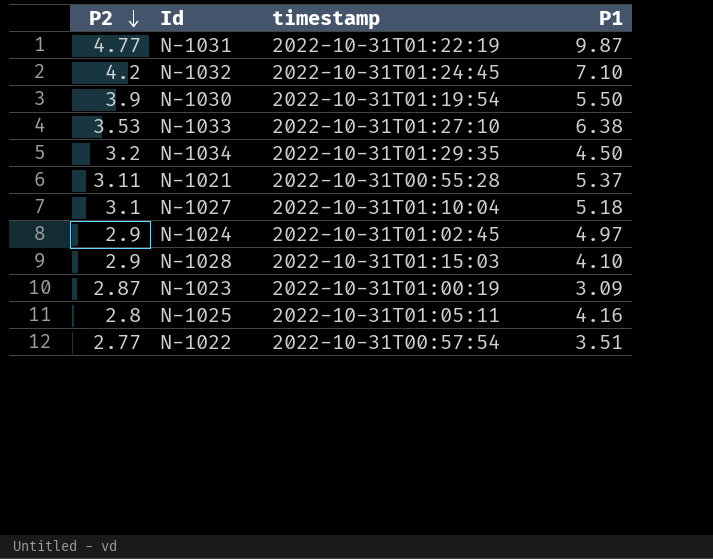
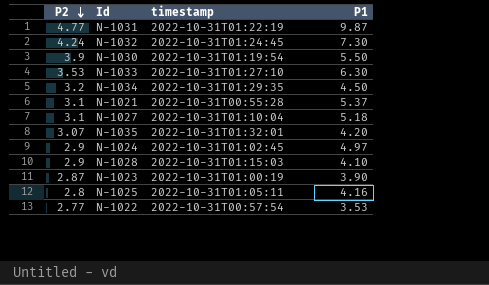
N-1032 | P2: 4.2 -> 4.24
N-1032 | P1: 7.10 -> 7.30
N-1033 | P1: 6.38 -> 6.30
N-1021 | P2: 3.11 -> 3.1
row N-1035: none -> 3.07 | 2022-10-31T01:32:01 | 4.20
N-1023 | P1: 3.09 -> 3.90
N-1022 | P1: 3.51 -> 3.53

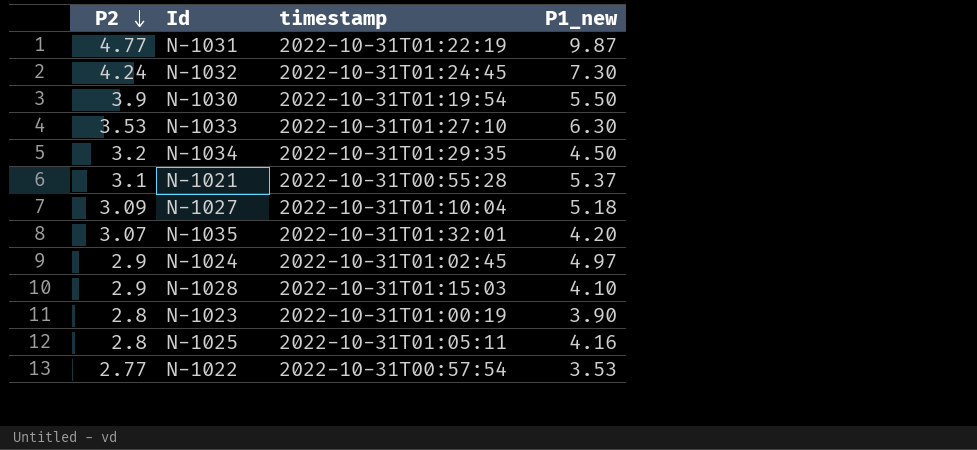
column name: P1 -> P1_new
N-1027 | P2: 3.1 -> 3.09
N-1023 | P2: 2.87 -> 2.8

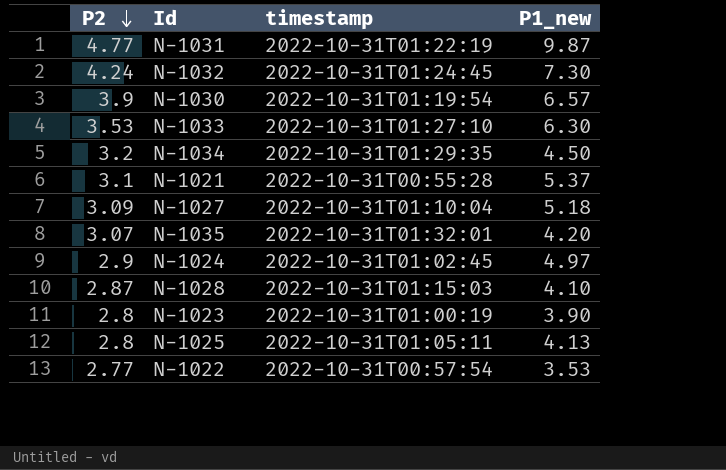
N-1030 | P1_new: 5.50 -> 6.57
N-1028 | P2: 2.9 -> 2.87
N-1025 | P1_new: 4.16 -> 4.13

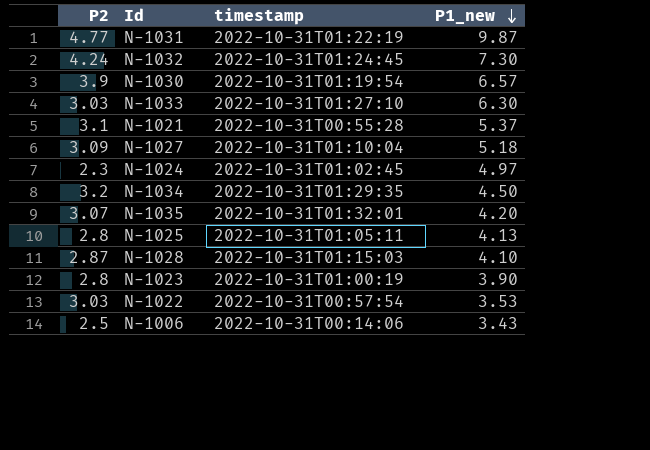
row order: P2 descending -> P1_new descending
N-1033 | P2: 3.53 -> 3.03
N-1024 | P2: 2.9 -> 2.3
N-1022 | P2: 2.77 -> 3.03
row N-1006: none -> 2.5 | 2022-10-31T00:14:06 | 3.43

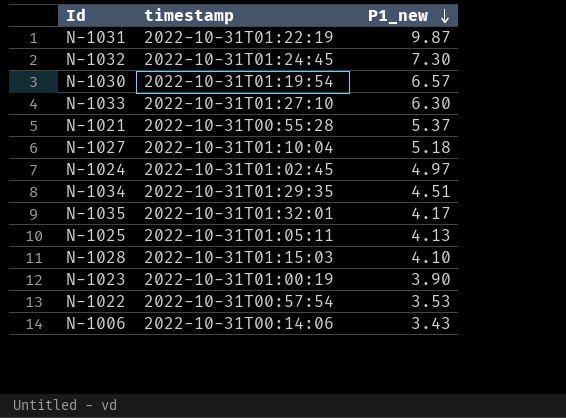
column P2 | position: 1 -> none
N-1034 | P1_new: 4.50 -> 4.51
N-1035 | P1_new: 4.20 -> 4.17

